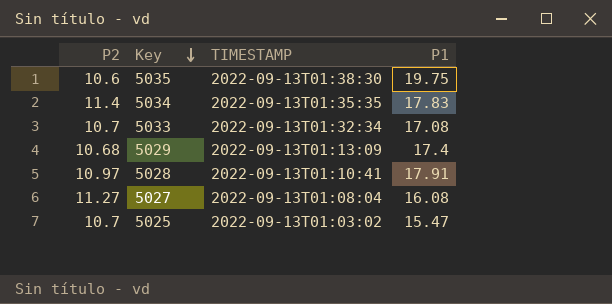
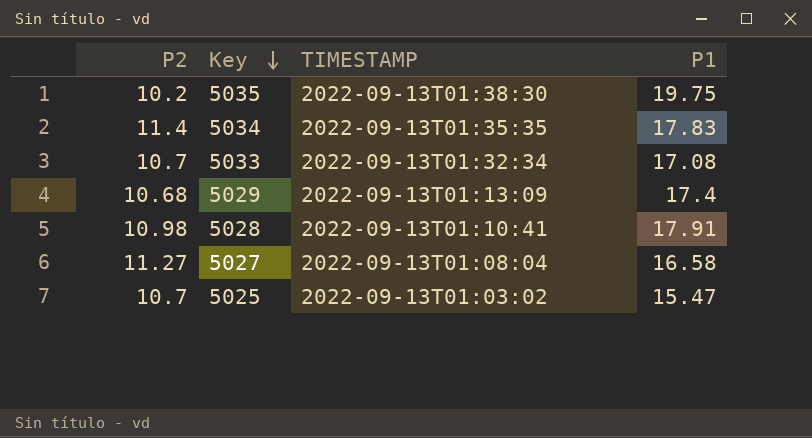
5035 | P2: 10.6 -> 10.2
5028 | P2: 10.97 -> 10.98
5027 | P1: 16.08 -> 16.58

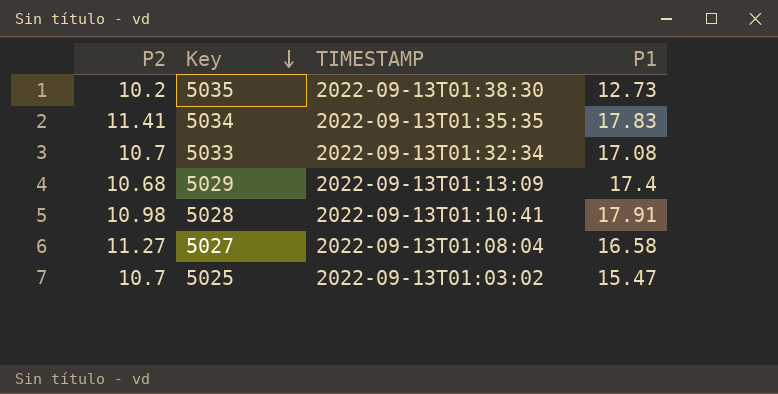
5035 | P1: 19.75 -> 12.73
5034 | P2: 11.4 -> 11.41

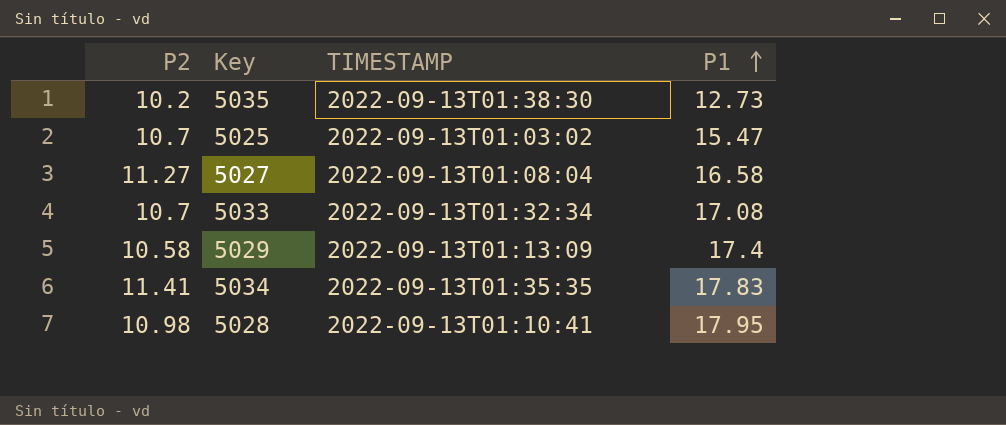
row order: Key descending -> P1 ascending
5029 | P2: 10.68 -> 10.58
5028 | P1: 17.91 -> 17.95

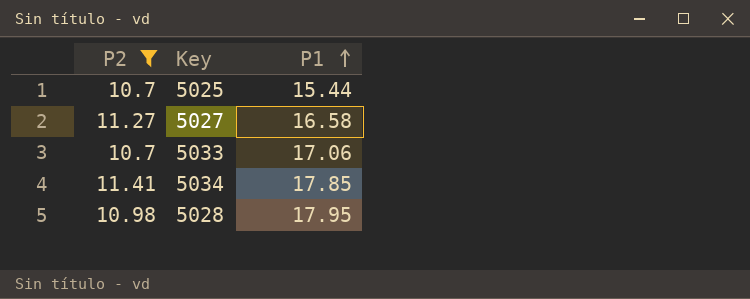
filter: none -> P2 >= 10.7
column TIMESTAMP | position: 3 -> none
5025 | P1: 15.47 -> 15.44
5033 | P1: 17.08 -> 17.06
5034 | P1: 17.83 -> 17.85

